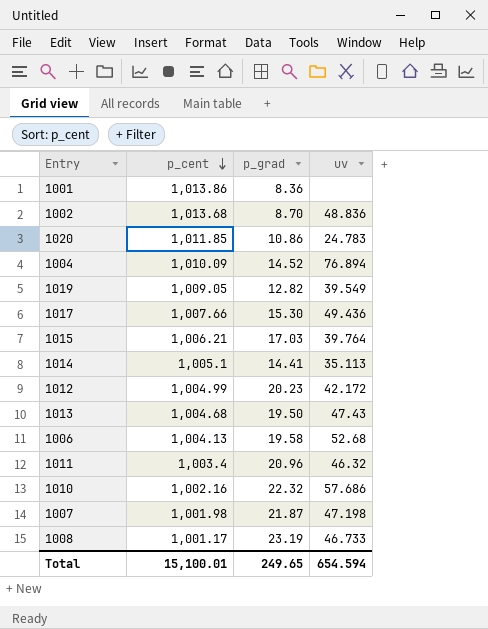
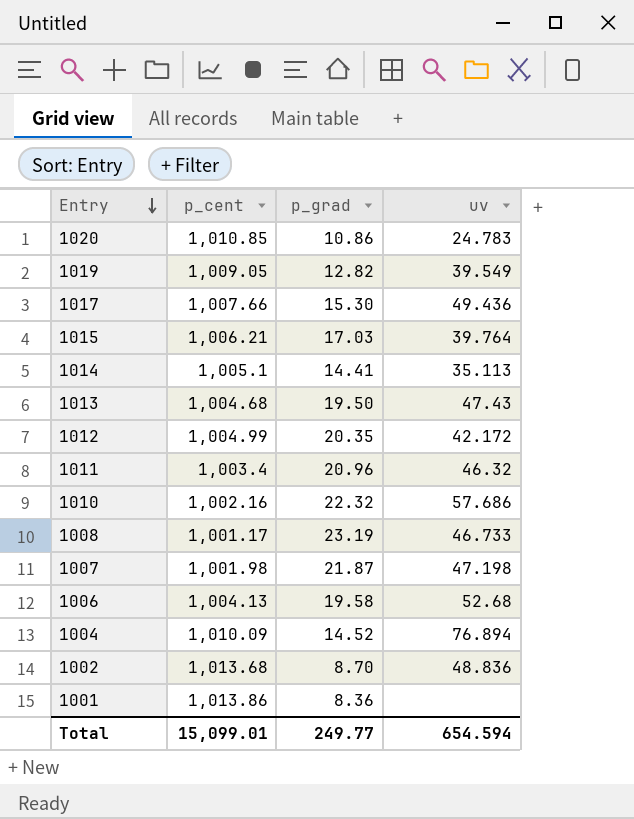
row order: p_cent descending -> Entry descending
1020 | p_cent: 1,011.85 -> 1,010.85
1012 | p_grad: 20.23 -> 20.35
Total | p_cent: 15,100.01 -> 15,099.01
Total | p_grad: 249.65 -> 249.77

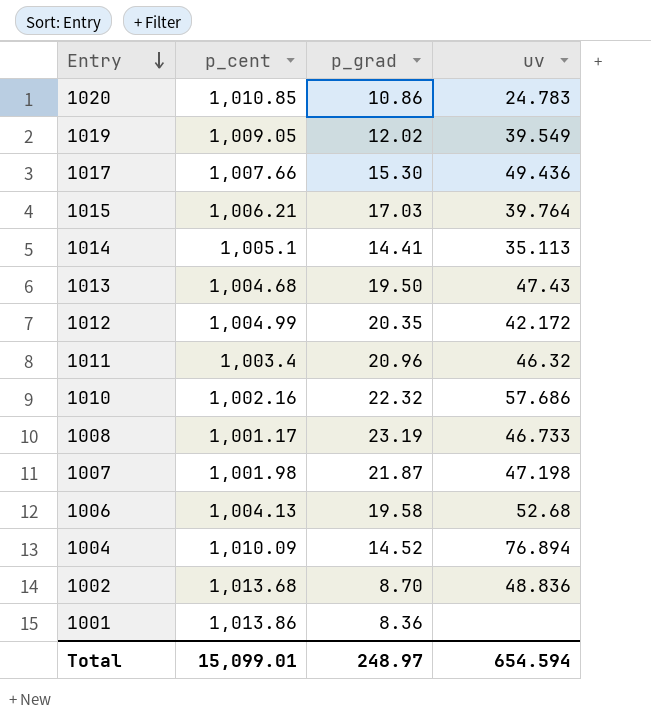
1019 | p_grad: 12.82 -> 12.02
Total | p_grad: 249.77 -> 248.97

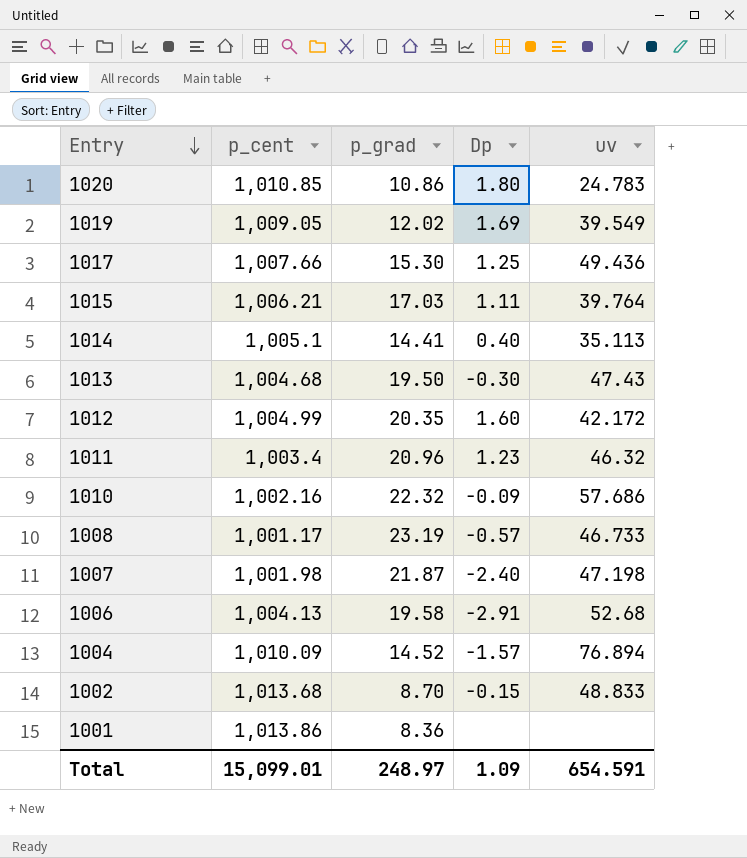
column Dp | position: none -> 4
1002 | uv: 48.836 -> 48.833
Total | uv: 654.594 -> 654.591

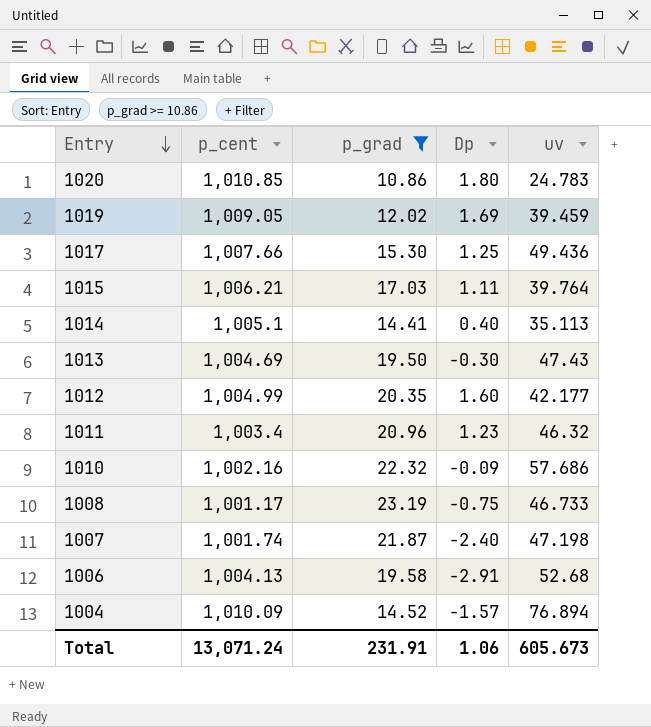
filter: none -> p_grad >= 10.86
1019 | uv: 39.549 -> 39.459
1013 | p_cent: 1,004.68 -> 1,004.69
1012 | uv: 42.172 -> 42.177
1008 | Dp: -0.57 -> -0.75
1007 | p_cent: 1,001.98 -> 1,001.74
Total | p_cent: 15,099.01 -> 13,071.24
Total | p_grad: 248.97 -> 231.91
Total | Dp: 1.09 -> 1.06
Total | uv: 654.591 -> 605.673

